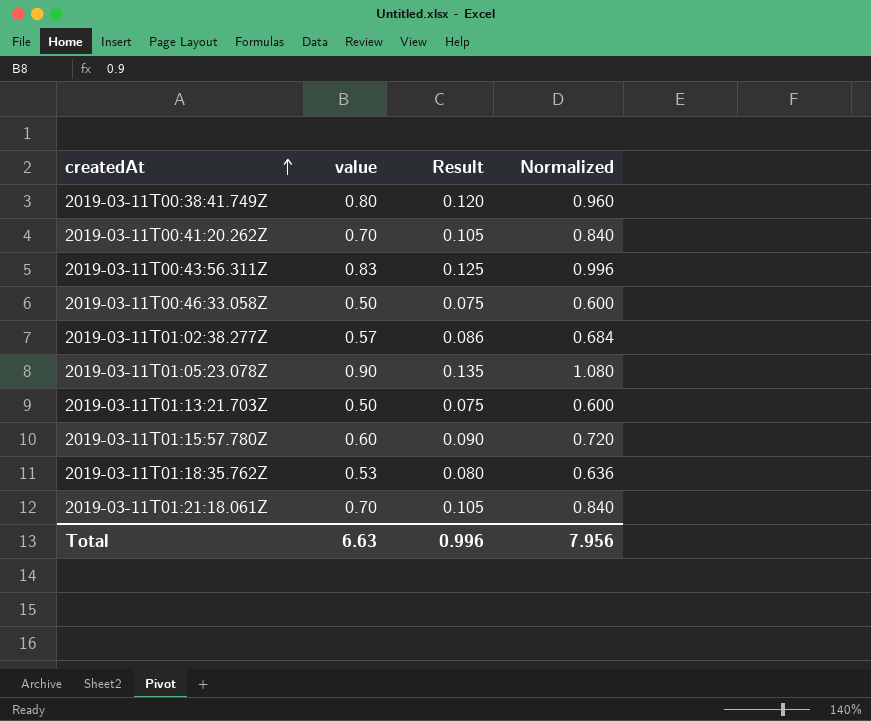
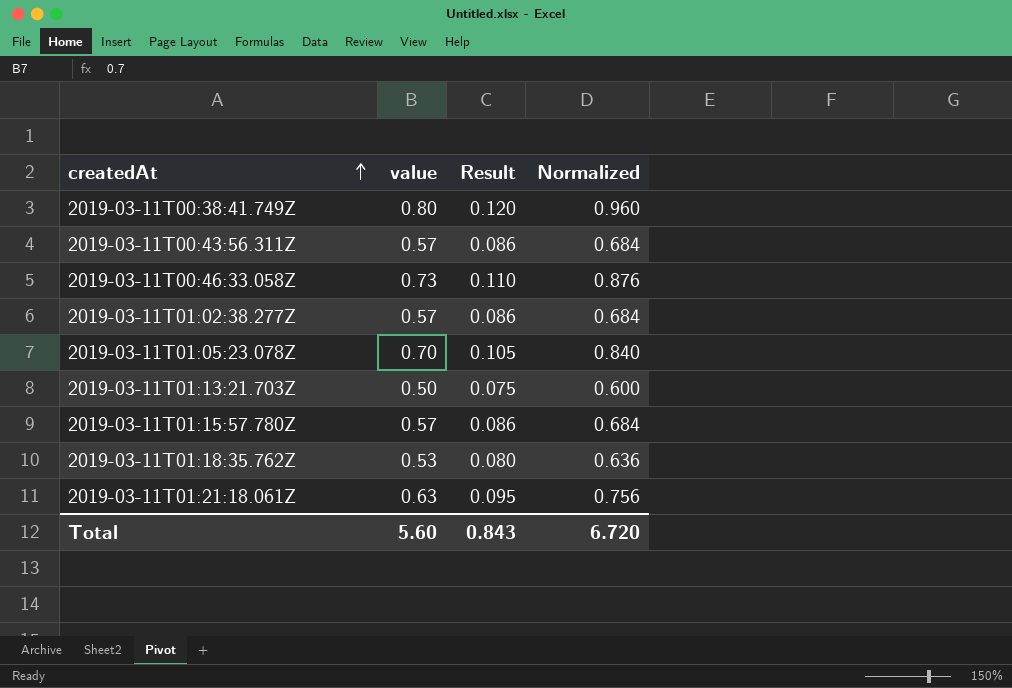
row 2019-03-11T00:41:20.262Z: 0.70 | 0.105 | 0.840 -> none
2019-03-11T00:43:56.311Z | value: 0.83 -> 0.57
2019-03-11T00:43:56.311Z | Result: 0.125 -> 0.086
2019-03-11T00:43:56.311Z | Normalized: 0.996 -> 0.684
2019-03-11T00:46:33.058Z | value: 0.50 -> 0.73
2019-03-11T00:46:33.058Z | Result: 0.075 -> 0.110
2019-03-11T00:46:33.058Z | Normalized: 0.600 -> 0.876
2019-03-11T01:05:23.078Z | value: 0.90 -> 0.70
2019-03-11T01:05:23.078Z | Result: 0.135 -> 0.105
2019-03-11T01:05:23.078Z | Normalized: 1.080 -> 0.840
2019-03-11T01:15:57.780Z | value: 0.60 -> 0.57
2019-03-11T01:15:57.780Z | Result: 0.090 -> 0.086
2019-03-11T01:15:57.780Z | Normalized: 0.720 -> 0.684
2019-03-11T01:21:18.061Z | value: 0.70 -> 0.63
2019-03-11T01:21:18.061Z | Result: 0.105 -> 0.095
2019-03-11T01:21:18.061Z | Normalized: 0.840 -> 0.756
Total | value: 6.63 -> 5.60
Total | Result: 0.996 -> 0.843
Total | Normalized: 7.956 -> 6.720

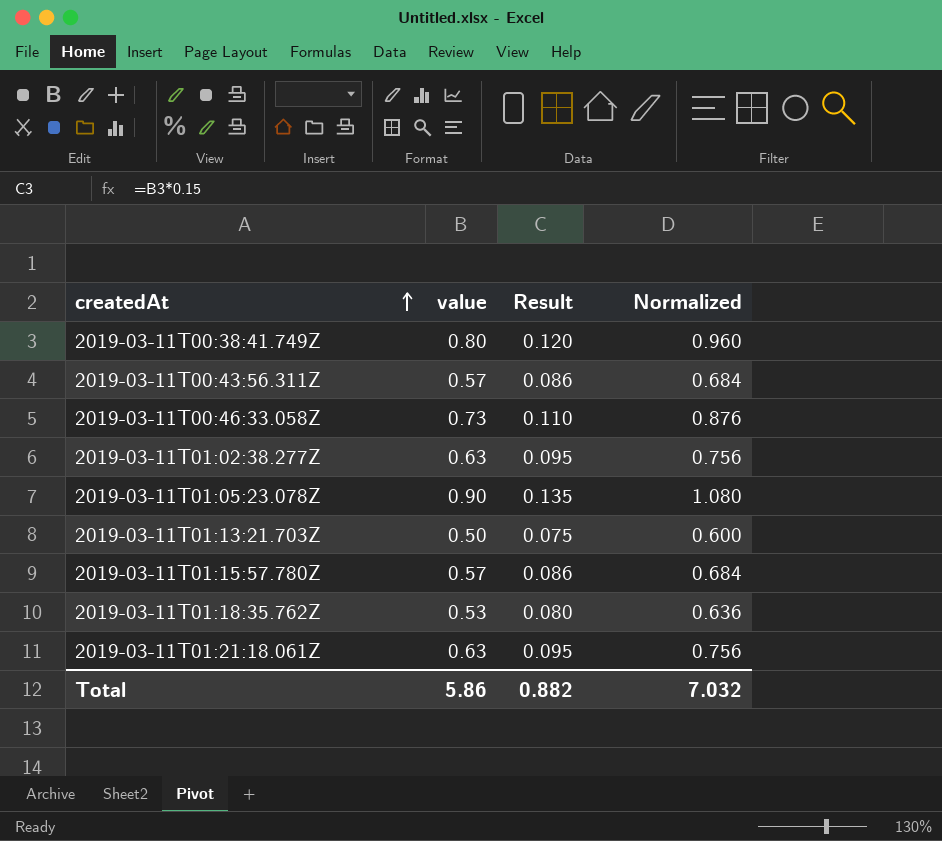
2019-03-11T01:02:38.277Z | value: 0.57 -> 0.63
2019-03-11T01:02:38.277Z | Result: 0.086 -> 0.095
2019-03-11T01:02:38.277Z | Normalized: 0.684 -> 0.756
2019-03-11T01:05:23.078Z | value: 0.70 -> 0.90
2019-03-11T01:05:23.078Z | Result: 0.105 -> 0.135
2019-03-11T01:05:23.078Z | Normalized: 0.840 -> 1.080
Total | value: 5.60 -> 5.86
Total | Result: 0.843 -> 0.882
Total | Normalized: 6.720 -> 7.032

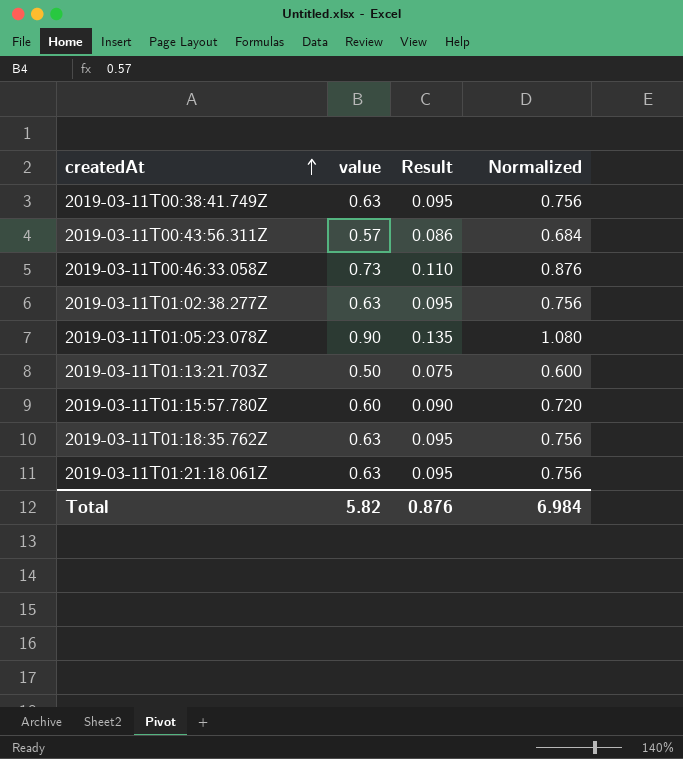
2019-03-11T00:38:41.749Z | value: 0.80 -> 0.63
2019-03-11T00:38:41.749Z | Result: 0.120 -> 0.095
2019-03-11T00:38:41.749Z | Normalized: 0.960 -> 0.756
2019-03-11T01:15:57.780Z | value: 0.57 -> 0.60
2019-03-11T01:15:57.780Z | Result: 0.086 -> 0.090
2019-03-11T01:15:57.780Z | Normalized: 0.684 -> 0.720
2019-03-11T01:18:35.762Z | value: 0.53 -> 0.63
2019-03-11T01:18:35.762Z | Result: 0.080 -> 0.095
2019-03-11T01:18:35.762Z | Normalized: 0.636 -> 0.756
Total | value: 5.86 -> 5.82
Total | Result: 0.882 -> 0.876
Total | Normalized: 7.032 -> 6.984

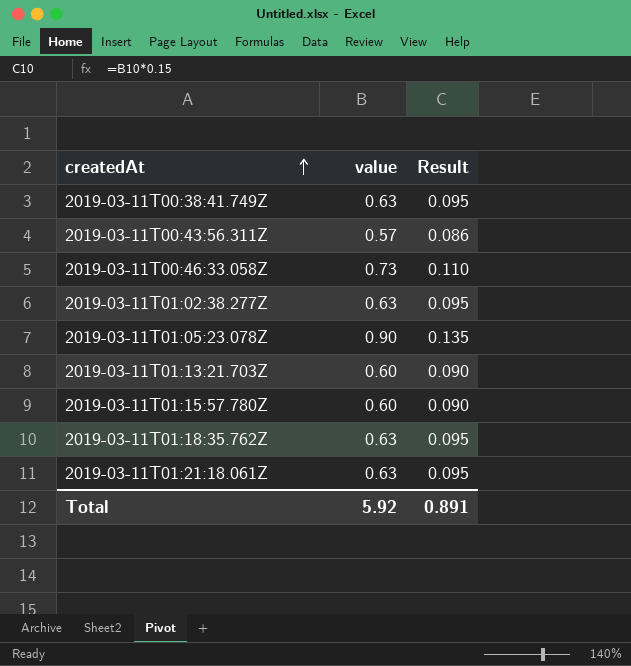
column Normalized | formula: [value] * 1.2 -> none
2019-03-11T01:13:21.703Z | value: 0.50 -> 0.60
2019-03-11T01:13:21.703Z | Result: 0.075 -> 0.090
Total | value: 5.82 -> 5.92
Total | Result: 0.876 -> 0.891

